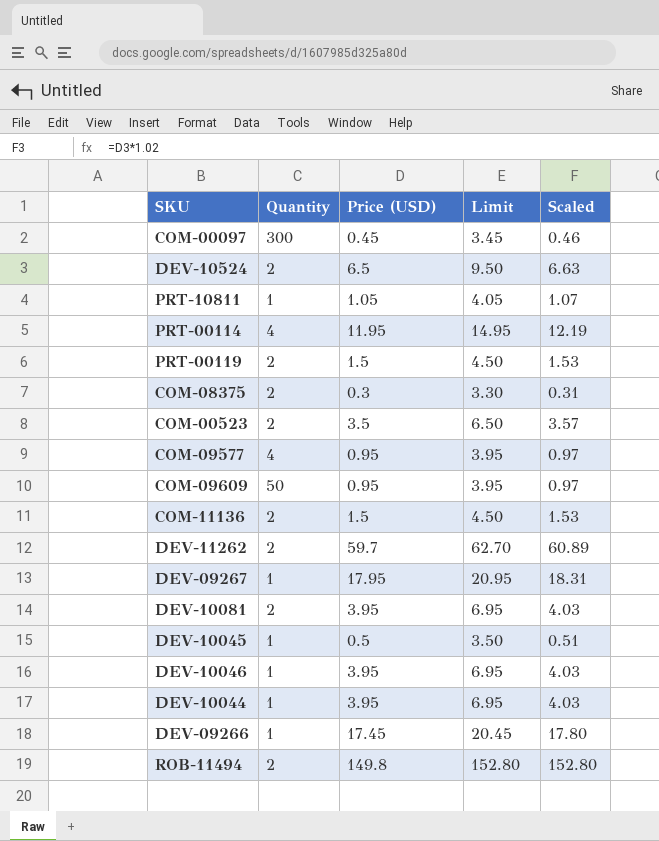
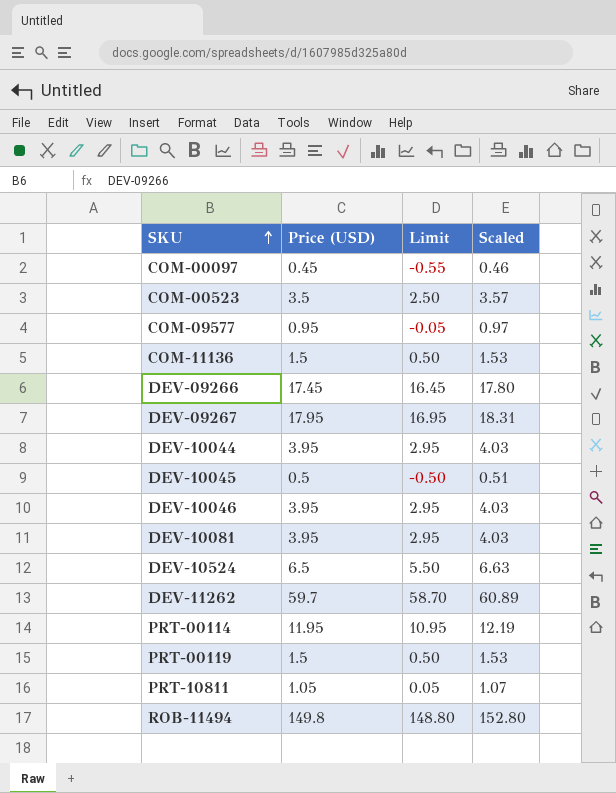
row order: none -> SKU ascending
column Quantity | position: 2 -> none
column Limit | formula: [Price (USD)] + 3 -> [Price (USD)] - 1
row COM-08375: 2 | 0.3 | 3.30 | 0.31 -> none
row COM-09609: 50 | 0.95 | 3.95 | 0.97 -> none

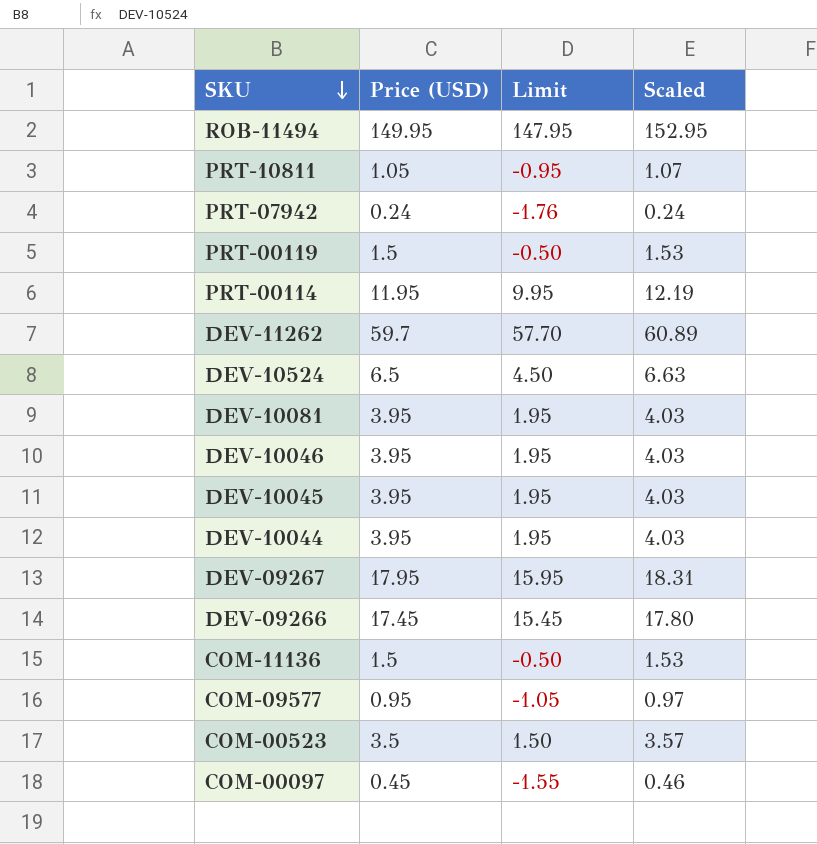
row order: SKU ascending -> SKU descending
column Limit | formula: [Price (USD)] - 1 -> [Price (USD)] - 2
ROB-11494 | Price (USD): 149.8 -> 149.95
ROB-11494 | Scaled: 152.80 -> 152.95
row PRT-07942: none -> 0.24 | -1.76 | 0.24
DEV-10045 | Price (USD): 0.5 -> 3.95
DEV-10045 | Scaled: 0.51 -> 4.03

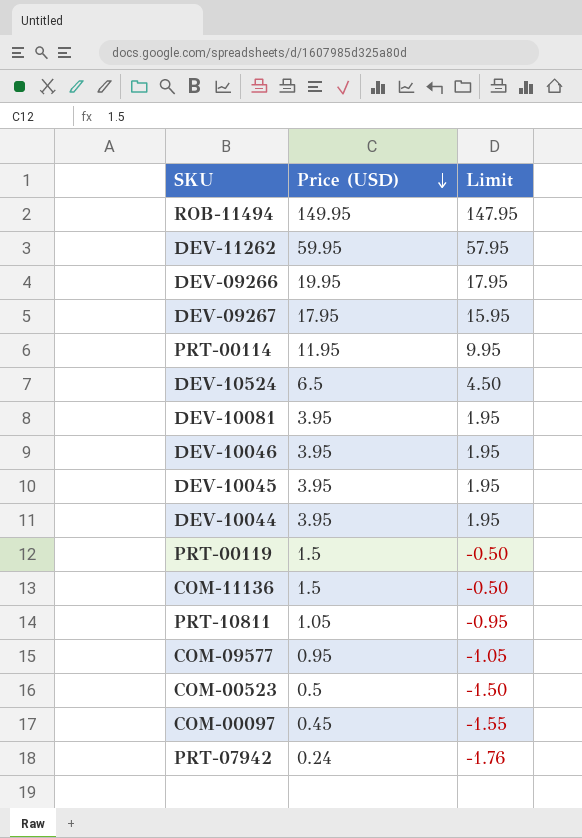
row order: SKU descending -> Price (USD) descending
column Scaled | formula: [Price (USD)] * 1.02 -> none
DEV-11262 | Price (USD): 59.7 -> 59.95
DEV-11262 | Limit: 57.70 -> 57.95
DEV-09266 | Price (USD): 17.45 -> 19.95
DEV-09266 | Limit: 15.45 -> 17.95
COM-00523 | Price (USD): 3.5 -> 0.5
COM-00523 | Limit: 1.50 -> -1.50

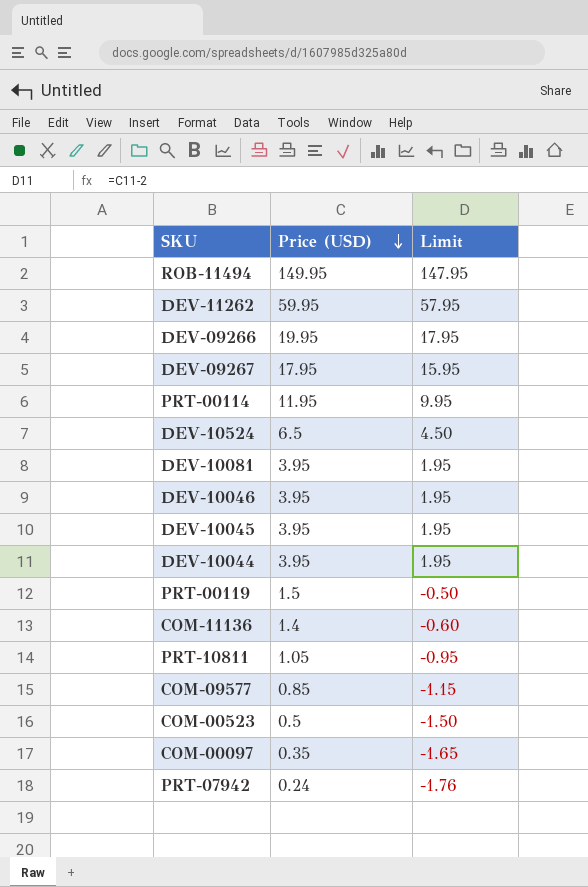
COM-11136 | Price (USD): 1.5 -> 1.4
COM-11136 | Limit: -0.50 -> -0.60
COM-09577 | Price (USD): 0.95 -> 0.85
COM-09577 | Limit: -1.05 -> -1.15
COM-00097 | Price (USD): 0.45 -> 0.35
COM-00097 | Limit: -1.55 -> -1.65

